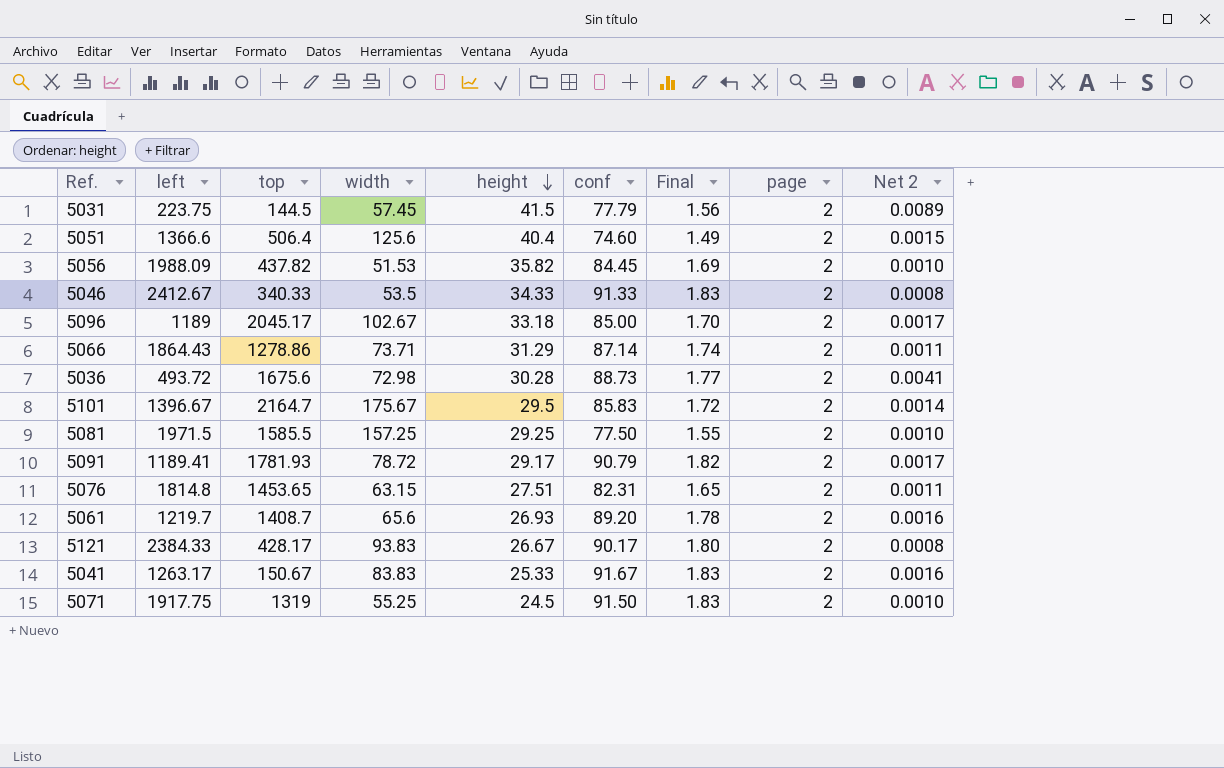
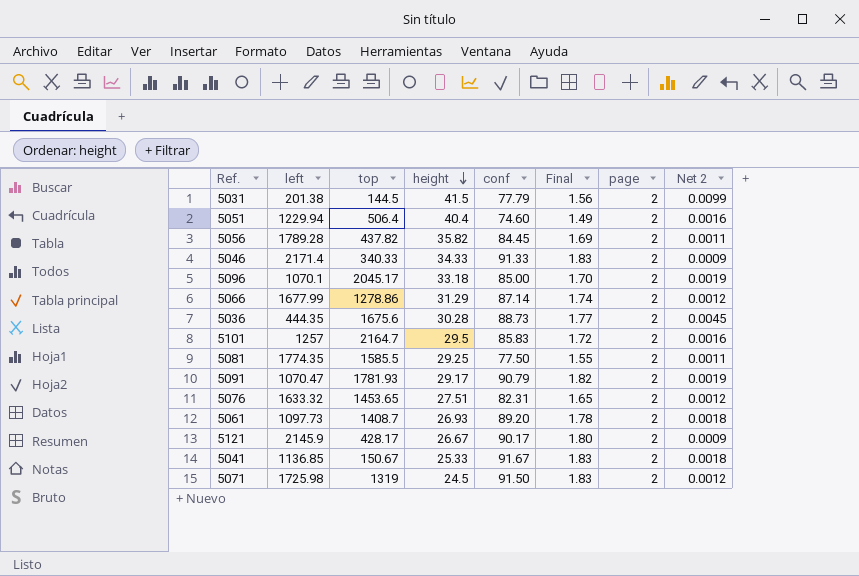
column width | position: 4 -> none
5031 | left: 223.75 -> 201.38
5031 | Net 2: 0.0089 -> 0.0099
5051 | left: 1366.6 -> 1229.94
5051 | Net 2: 0.0015 -> 0.0016
5056 | left: 1988.09 -> 1789.28
5056 | Net 2: 0.0010 -> 0.0011
5046 | left: 2412.67 -> 2171.4
5046 | Net 2: 0.0008 -> 0.0009
5096 | left: 1189 -> 1070.1
5096 | Net 2: 0.0017 -> 0.0019
5066 | left: 1864.43 -> 1677.99
5066 | Net 2: 0.0011 -> 0.0012
5036 | left: 493.72 -> 444.35
5036 | Net 2: 0.0041 -> 0.0045
5101 | left: 1396.67 -> 1257
5101 | Net 2: 0.0014 -> 0.0016
5081 | left: 1971.5 -> 1774.35
5081 | Net 2: 0.0010 -> 0.0011
5091 | left: 1189.41 -> 1070.47
5091 | Net 2: 0.0017 -> 0.0019
5076 | left: 1814.8 -> 1633.32
5076 | Net 2: 0.0011 -> 0.0012
5061 | left: 1219.7 -> 1097.73
5061 | Net 2: 0.0016 -> 0.0018
5121 | left: 2384.33 -> 2145.9
5121 | Net 2: 0.0008 -> 0.0009
5041 | left: 1263.17 -> 1136.85
5041 | Net 2: 0.0016 -> 0.0018
5071 | left: 1917.75 -> 1725.98
5071 | Net 2: 0.0010 -> 0.0012

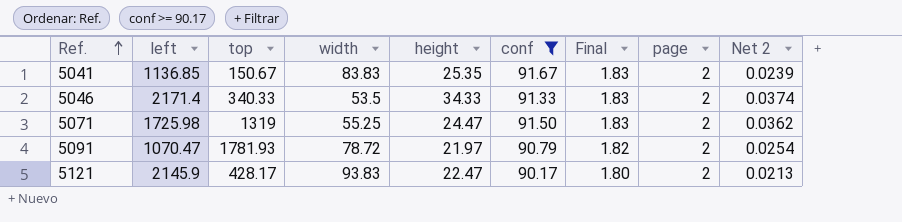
filter: none -> conf >= 90.17
row order: height descending -> Ref. ascending
column width | position: none -> 4
column Net 2 | formula: [page] / [left] -> [page] / [width]
5041 | height: 25.33 -> 25.35
5071 | height: 24.5 -> 24.47
5091 | height: 29.17 -> 21.97
5121 | height: 26.67 -> 22.47

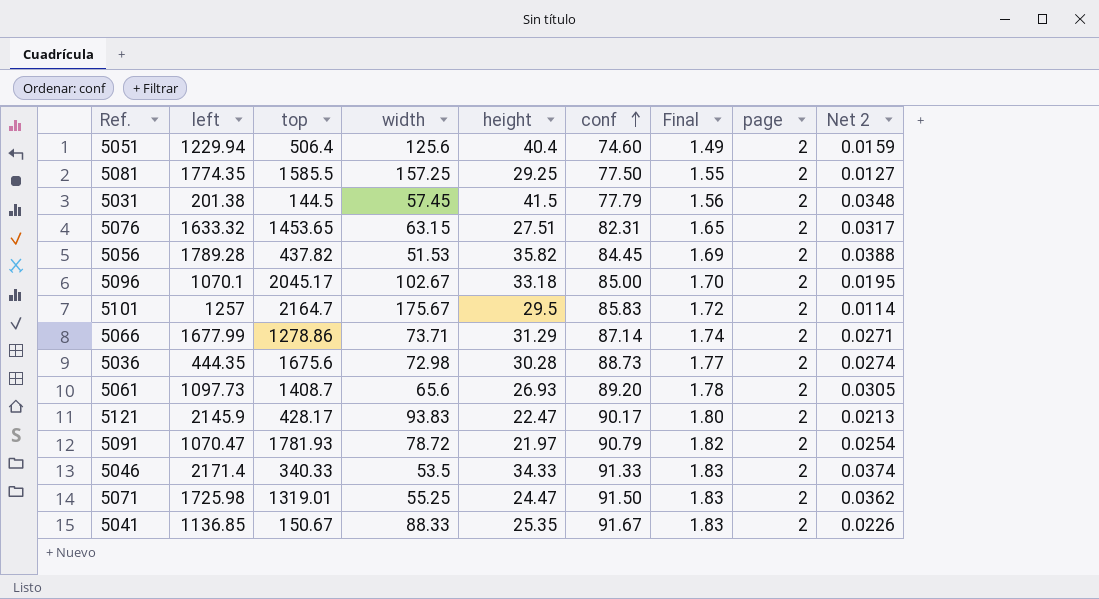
filter: conf >= 90.17 -> none
row order: Ref. ascending -> conf ascending
5071 | top: 1319 -> 1319.01
5041 | width: 83.83 -> 88.33
5041 | Net 2: 0.0239 -> 0.0226

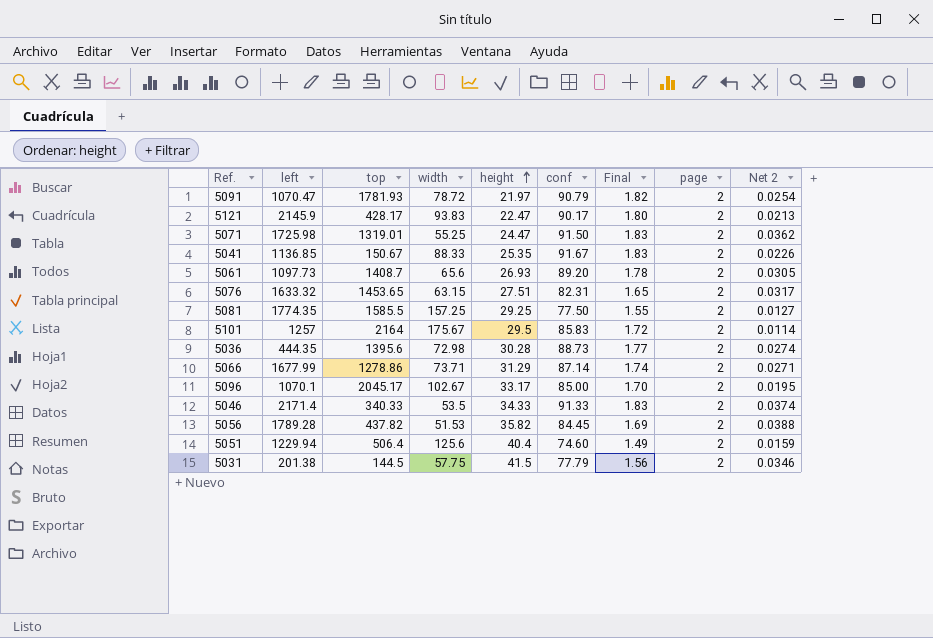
row order: conf ascending -> height ascending
5101 | top: 2164.7 -> 2164
5036 | top: 1675.6 -> 1395.6
5096 | height: 33.18 -> 33.17
5031 | width: 57.45 -> 57.75
5031 | Net 2: 0.0348 -> 0.0346

